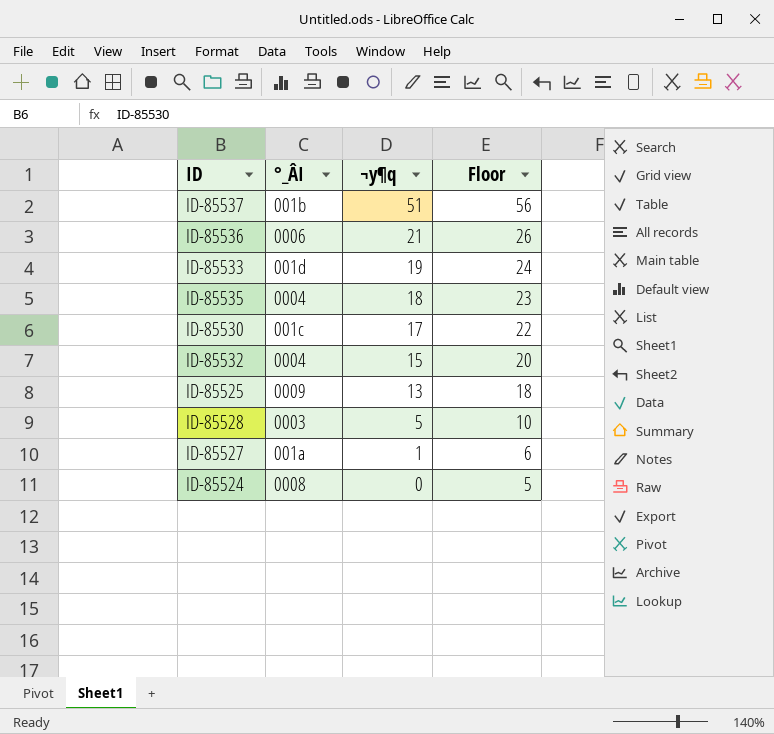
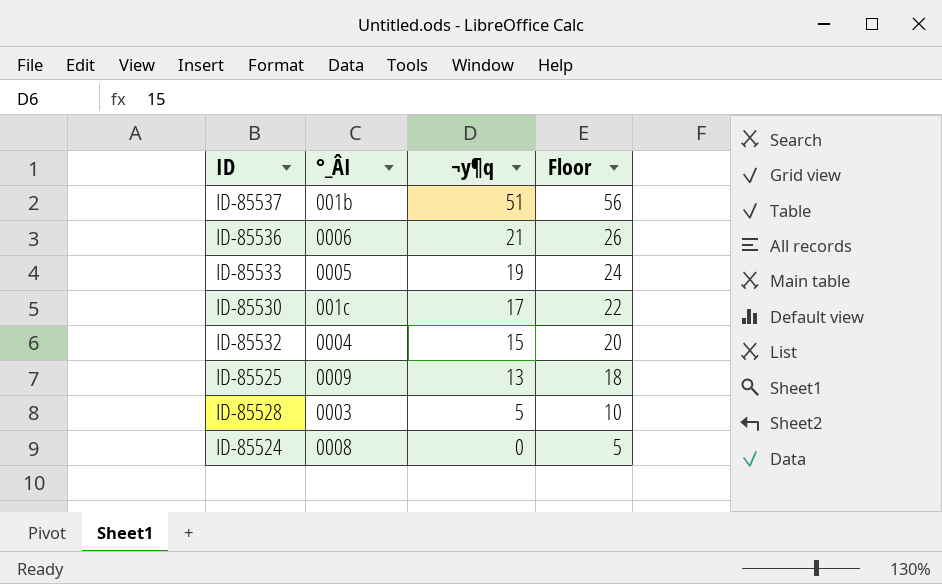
row ID-85535: 0004 | 18 | 23 -> none
row ID-85527: 001a | 1 | 6 -> none
ID-85533 | °_ÂI: 001d -> 0005

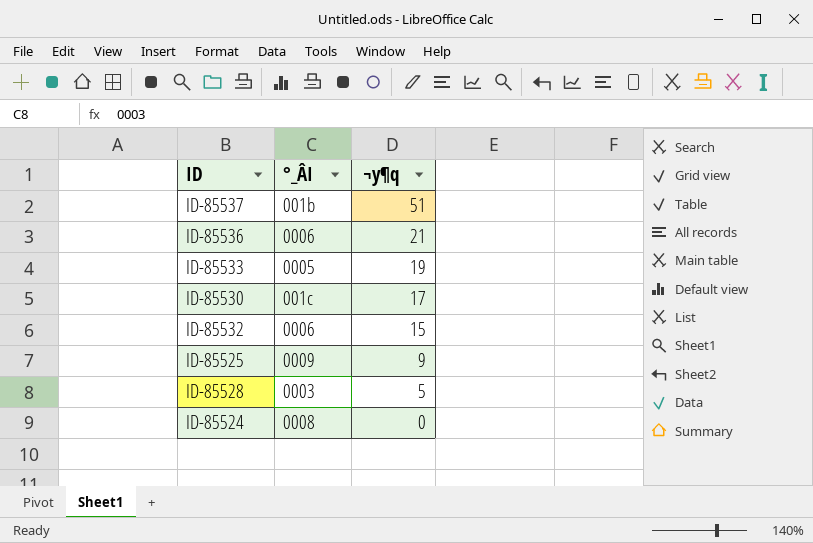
column Floor | formula: [¬y¶q] + 5 -> none
ID-85532 | °_ÂI: 0004 -> 0006
ID-85525 | ¬y¶q: 13 -> 9

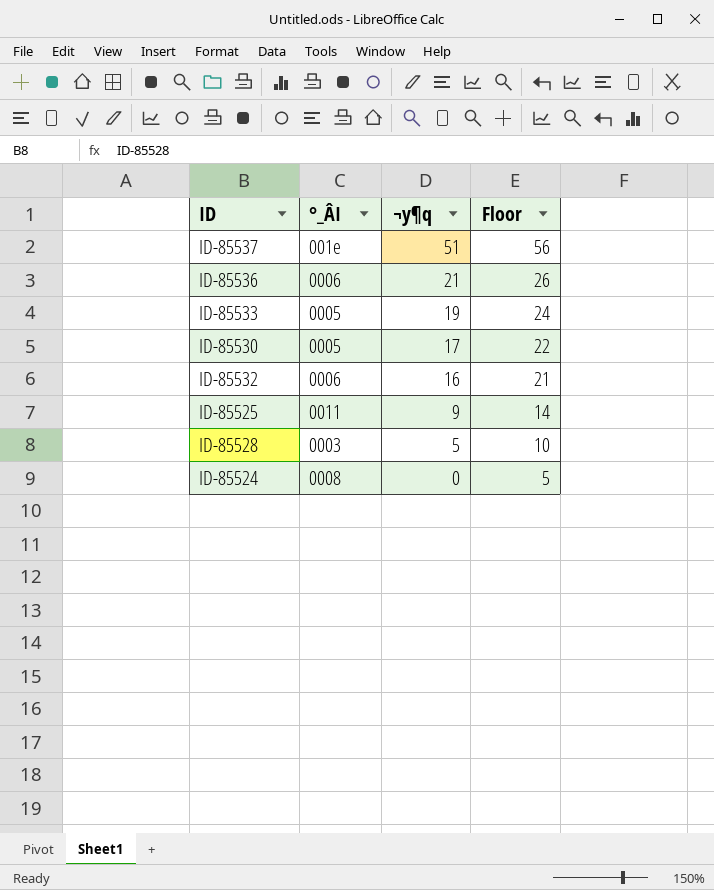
column Floor | formula: none -> [¬y¶q] + 5
ID-85537 | °_ÂI: 001b -> 001e
ID-85530 | °_ÂI: 001c -> 0005
ID-85532 | ¬y¶q: 15 -> 16
ID-85525 | °_ÂI: 0009 -> 0011

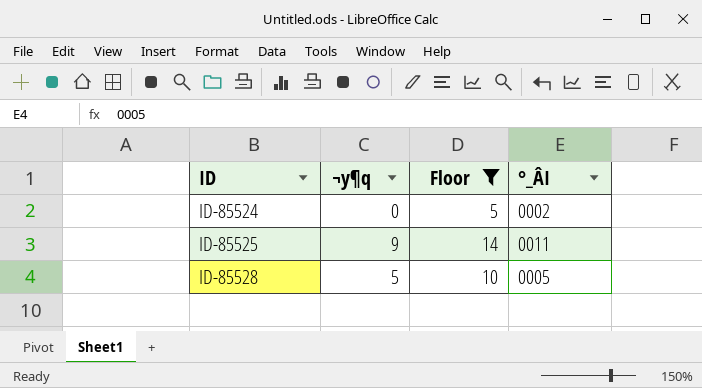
filter: none -> Floor <= 14
row order: ¬y¶q descending -> ID ascending
column °_ÂI | position: 2 -> 4
ID-85524 | °_ÂI: 0008 -> 0002
ID-85528 | °_ÂI: 0003 -> 0005

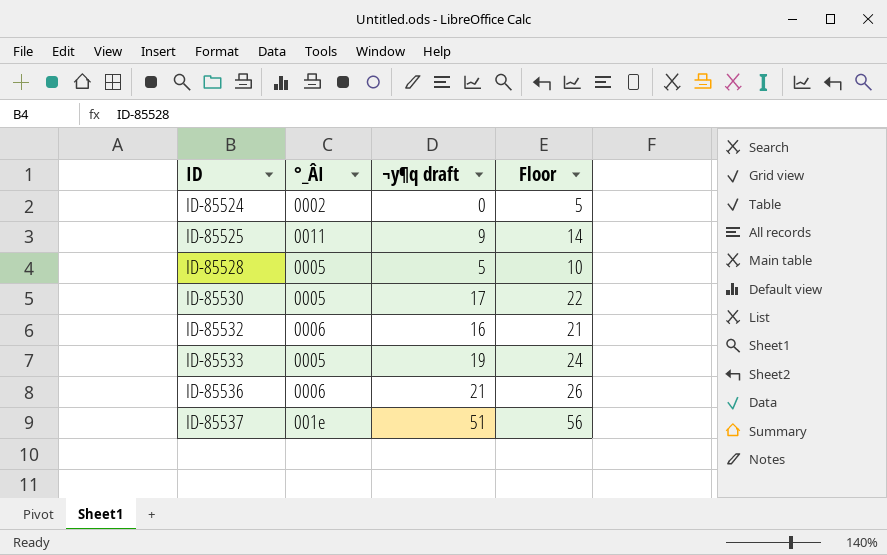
filter: Floor <= 14 -> none
column °_ÂI | position: 4 -> 2
column name: ¬y¶q -> ¬y¶q draft

